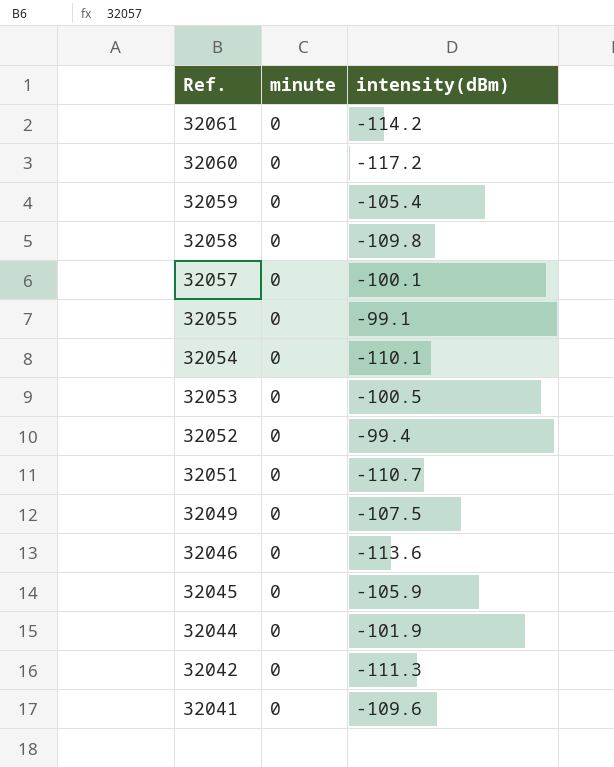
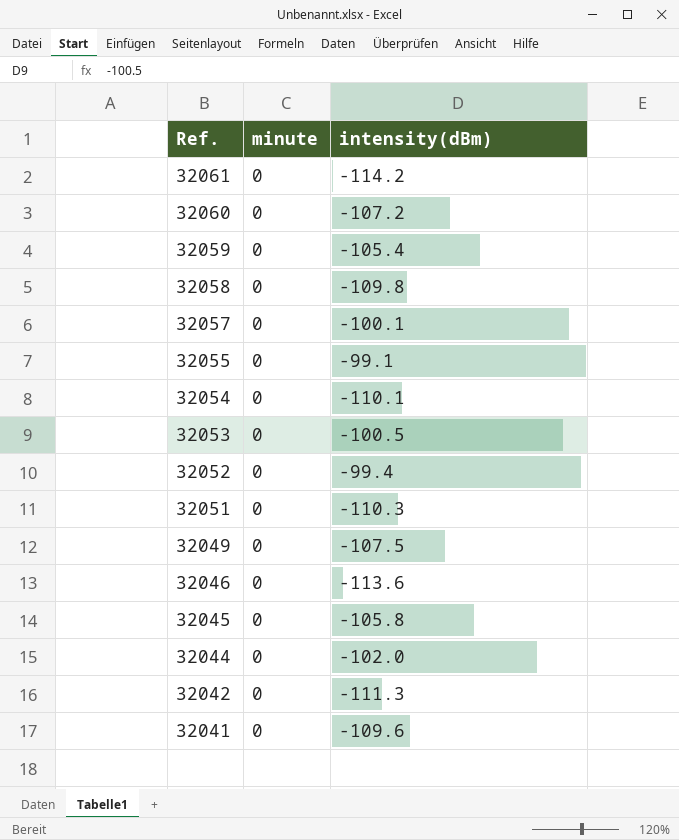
32060 | intensity(dBm): -117.2 -> -107.2
32051 | intensity(dBm): -110.7 -> -110.3
32045 | intensity(dBm): -105.9 -> -105.8
32044 | intensity(dBm): -101.9 -> -102.0

